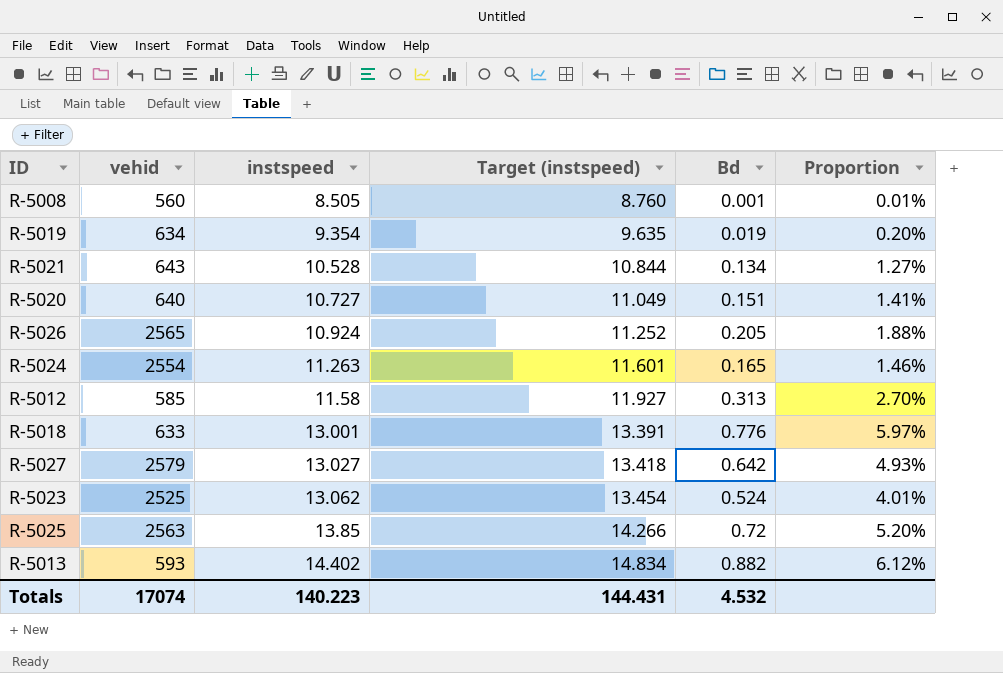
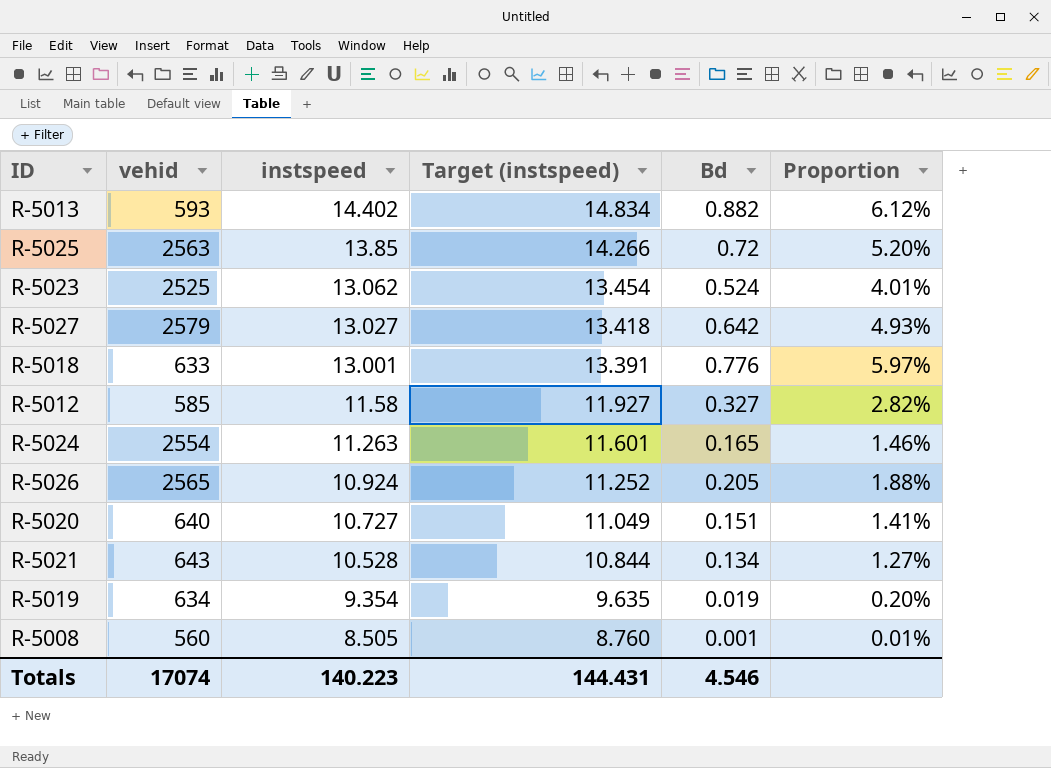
row order: instspeed ascending -> instspeed descending
R-5012 | Bd: 0.313 -> 0.327
R-5012 | Proportion: 2.70% -> 2.82%
Totals | Bd: 4.532 -> 4.546

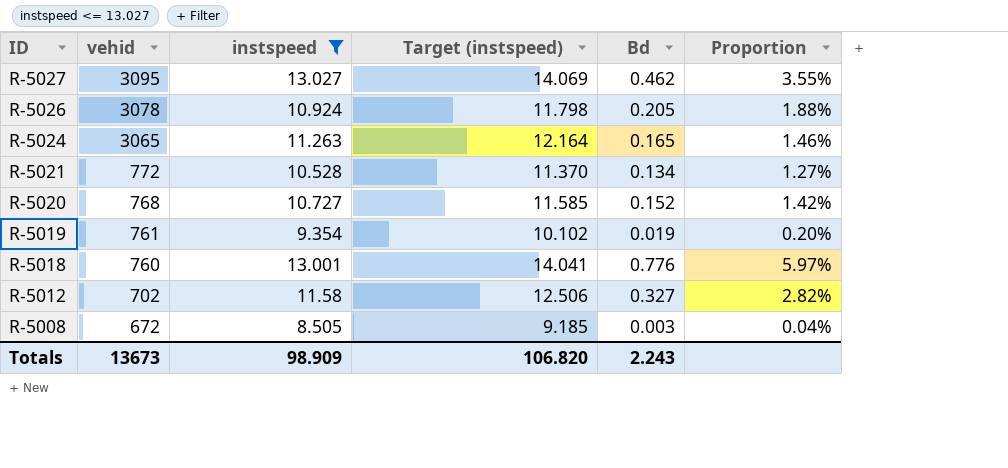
filter: none -> instspeed <= 13.027
row order: instspeed descending -> ID descending
column Target (instspeed) | formula: [instspeed] * 1.03 -> [instspeed] * 1.08
R-5027 | vehid: 2579 -> 3095
R-5027 | Bd: 0.642 -> 0.462
R-5027 | Proportion: 4.93% -> 3.55%
R-5026 | vehid: 2565 -> 3078
R-5024 | vehid: 2554 -> 3065
R-5021 | vehid: 643 -> 772
R-5020 | vehid: 640 -> 768
R-5020 | Bd: 0.151 -> 0.152
R-5020 | Proportion: 1.41% -> 1.42%
R-5019 | vehid: 634 -> 761
R-5018 | vehid: 633 -> 760
R-5012 | vehid: 585 -> 702
R-5008 | vehid: 560 -> 672
R-5008 | Bd: 0.001 -> 0.003
R-5008 | Proportion: 0.01% -> 0.04%
Totals | vehid: 17074 -> 13673
Totals | instspeed: 140.223 -> 98.909
Totals | Target (instspeed): 144.431 -> 106.820
Totals | Bd: 4.546 -> 2.243

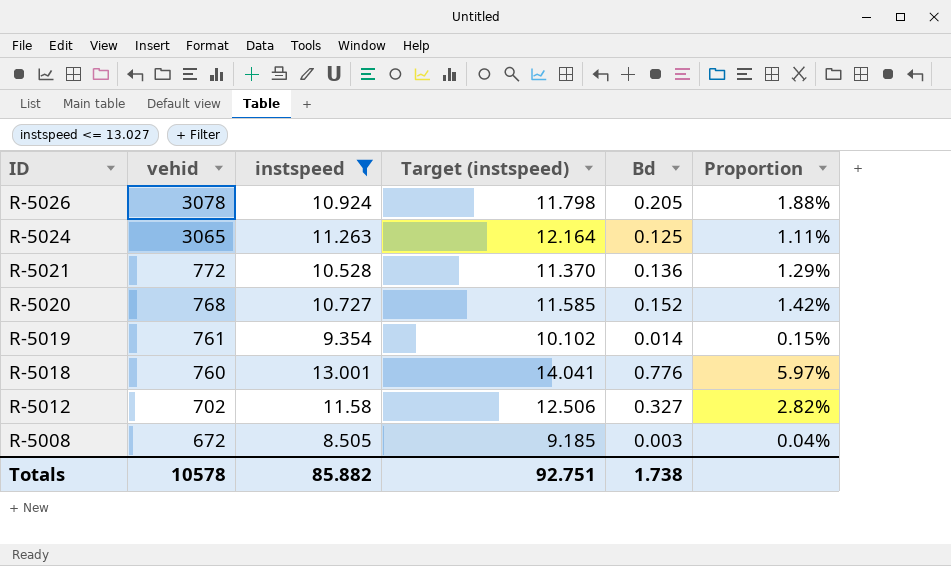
row R-5027: 3095 | 13.027 | 14.069 | 0.462 | 3.55% -> none
R-5024 | Bd: 0.165 -> 0.125
R-5024 | Proportion: 1.46% -> 1.11%
R-5021 | Bd: 0.134 -> 0.136
R-5021 | Proportion: 1.27% -> 1.29%
R-5019 | Bd: 0.019 -> 0.014
R-5019 | Proportion: 0.20% -> 0.15%
Totals | vehid: 13673 -> 10578
Totals | instspeed: 98.909 -> 85.882
Totals | Target (instspeed): 106.820 -> 92.751
Totals | Bd: 2.243 -> 1.738

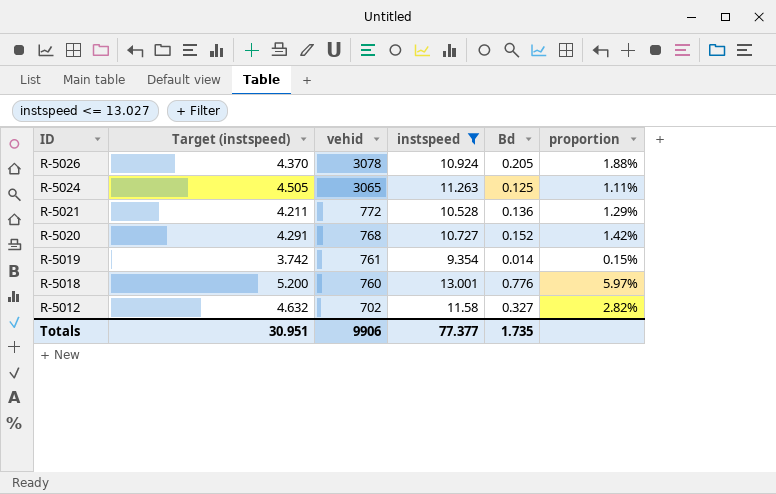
column Target (instspeed) | formula: [instspeed] * 1.08 -> [instspeed] * 0.4
column Target (instspeed) | position: 4 -> 2
column name: Proportion -> proportion
row R-5008: 672 | 8.505 | 9.185 | 0.003 | 0.04% -> none
Totals | Target (instspeed): 92.751 -> 30.951
Totals | vehid: 10578 -> 9906
Totals | instspeed: 85.882 -> 77.377
Totals | Bd: 1.738 -> 1.735

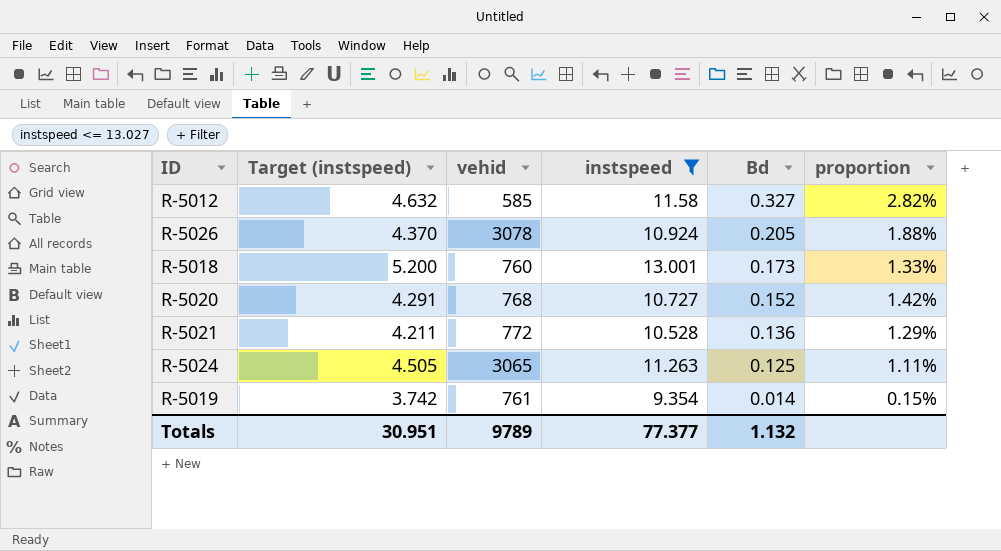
row order: ID descending -> Bd descending
R-5012 | vehid: 702 -> 585
R-5018 | Bd: 0.776 -> 0.173
R-5018 | proportion: 5.97% -> 1.33%
Totals | vehid: 9906 -> 9789
Totals | Bd: 1.735 -> 1.132

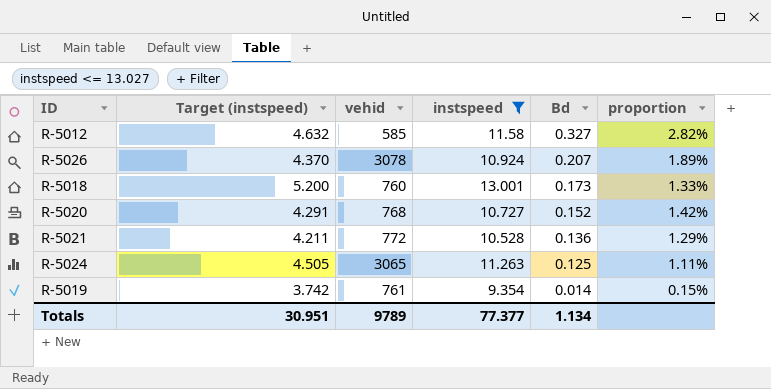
R-5026 | Bd: 0.205 -> 0.207
R-5026 | proportion: 1.88% -> 1.89%
Totals | Bd: 1.132 -> 1.134

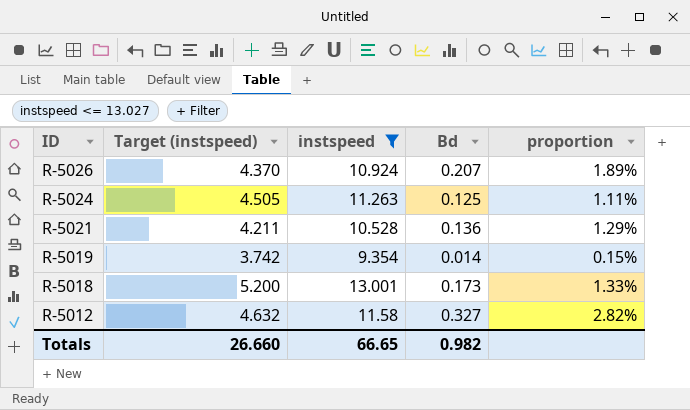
row order: Bd descending -> ID descending
column vehid | position: 3 -> none
row R-5020: 4.291 | 768 | 10.727 | 0.152 | 1.42% -> none
Totals | Target (instspeed): 30.951 -> 26.660
Totals | instspeed: 77.377 -> 66.65
Totals | Bd: 1.134 -> 0.982

